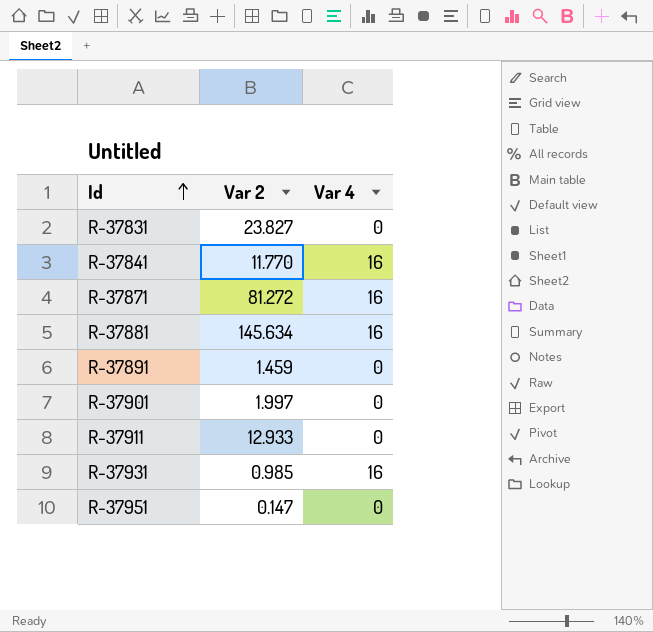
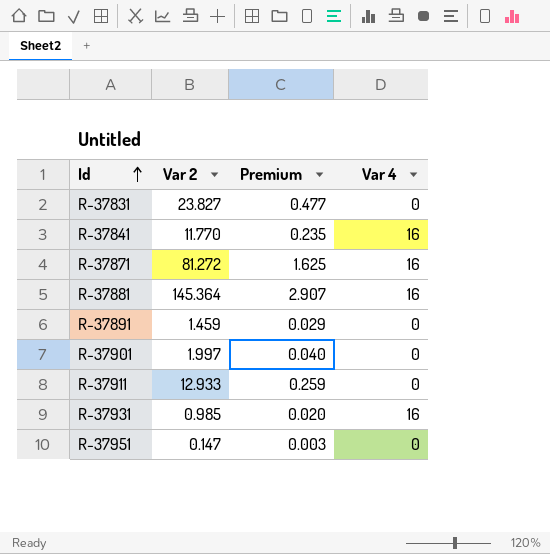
column Premium | formula: none -> [Var 2] * 0.02
R-37881 | Var 2: 145.634 -> 145.364

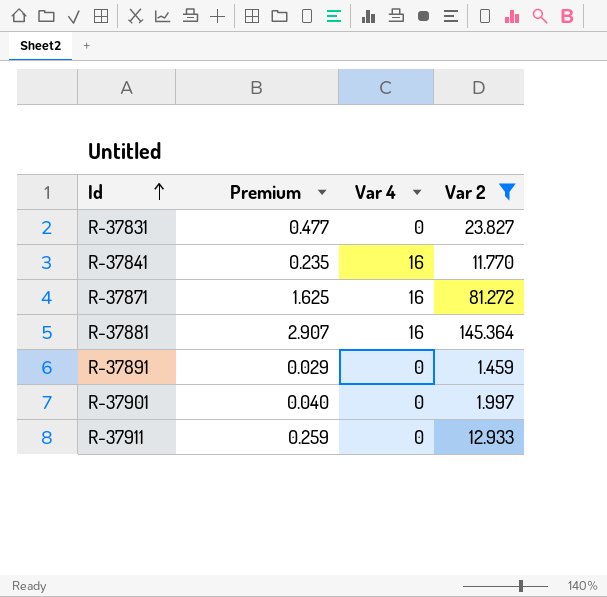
filter: none -> Var 2 >= 1.459
column Var 2 | position: 2 -> 4

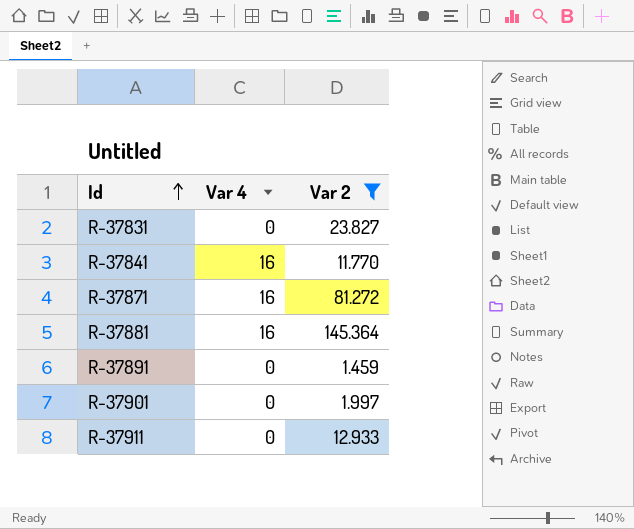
column Premium | formula: [Var 2] * 0.02 -> none

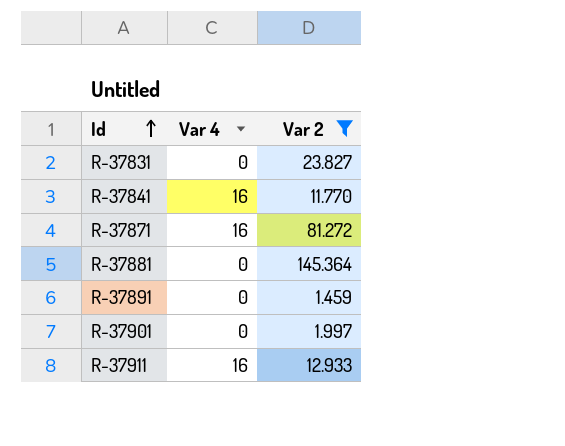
R-37881 | Var 4: 16 -> 0
R-37911 | Var 4: 0 -> 16

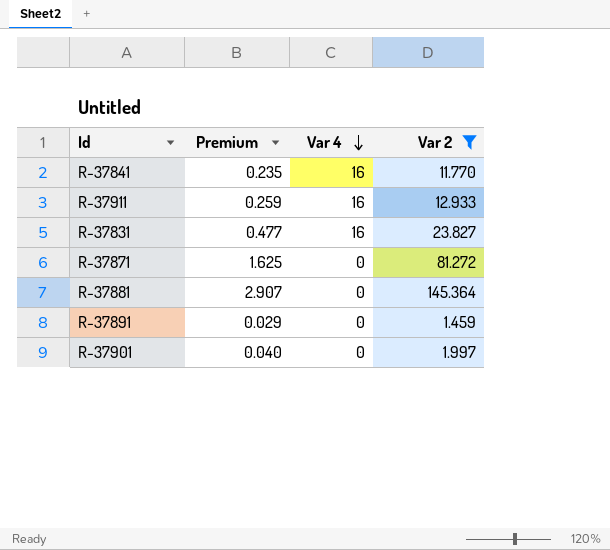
row order: Id ascending -> Var 4 descending
column Premium | formula: none -> [Var 2] * 0.02
R-37831 | Var 4: 0 -> 16
R-37871 | Var 4: 16 -> 0

